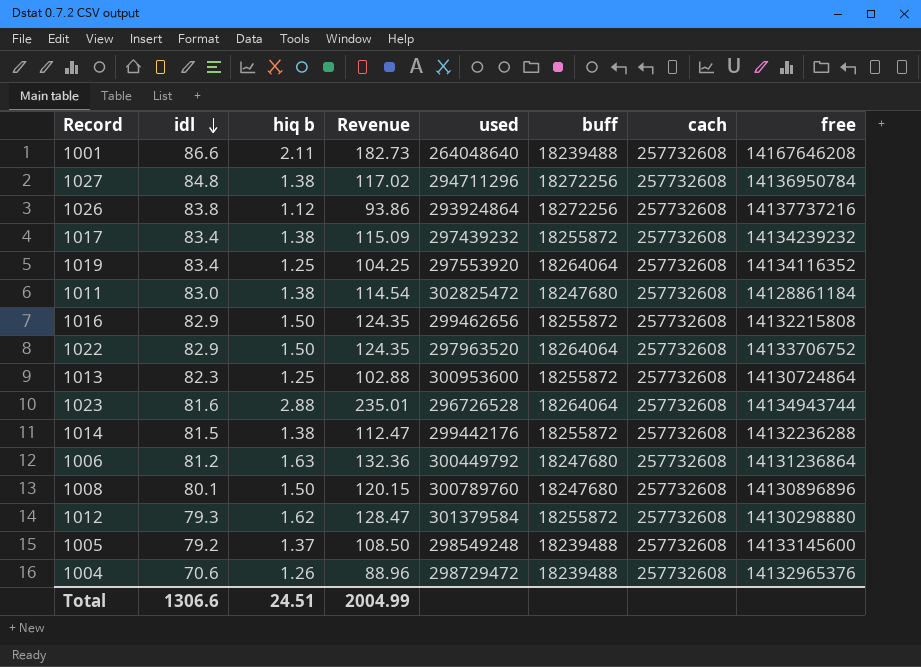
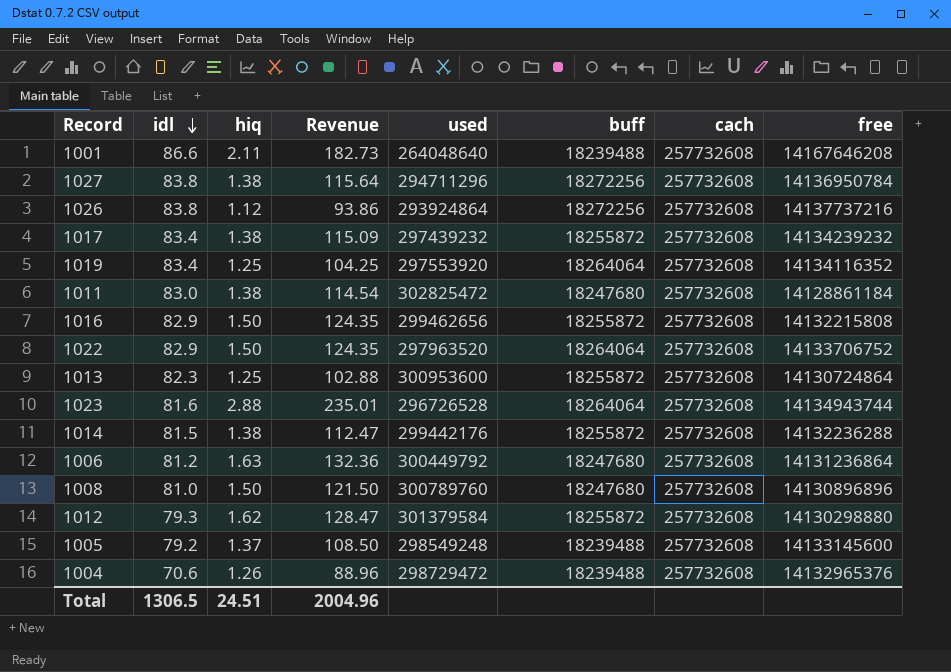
column name: hiq b -> hiq
1027 | idl: 84.8 -> 83.8
1027 | Revenue: 117.02 -> 115.64
1008 | idl: 80.1 -> 81.0
1008 | Revenue: 120.15 -> 121.50
Total | idl: 1306.6 -> 1306.5
Total | Revenue: 2004.99 -> 2004.96

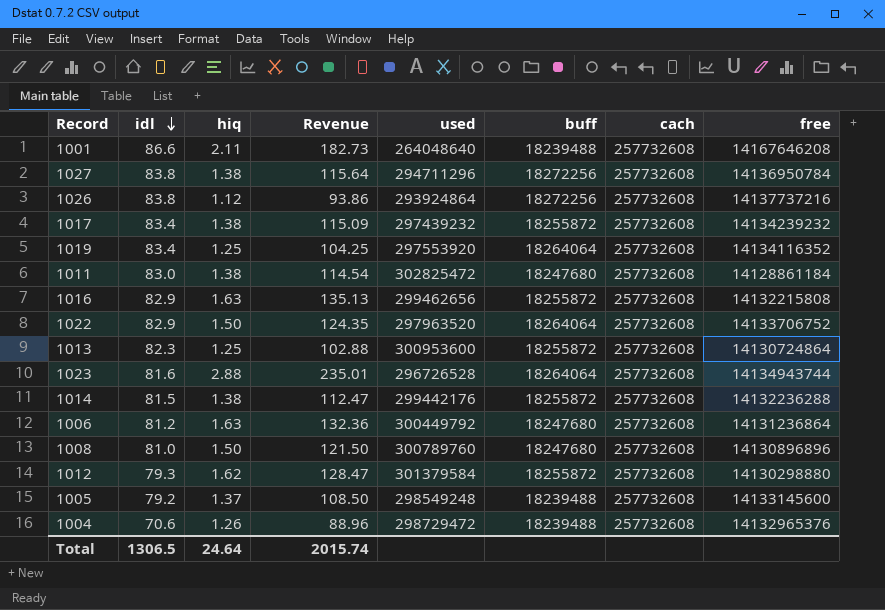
1016 | hiq: 1.50 -> 1.63
1016 | Revenue: 124.35 -> 135.13
Total | hiq: 24.51 -> 24.64
Total | Revenue: 2004.96 -> 2015.74

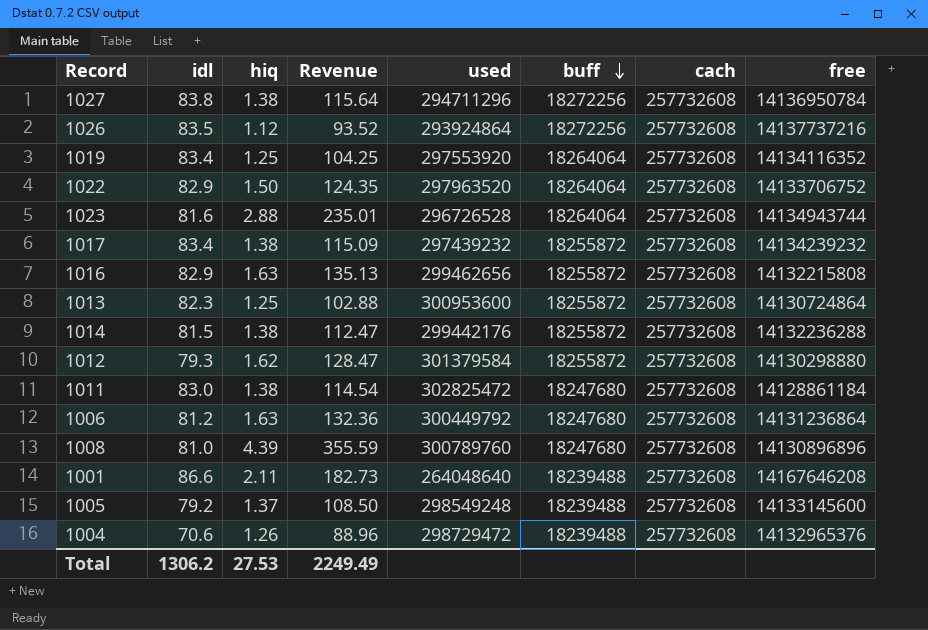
row order: idl descending -> buff descending
1026 | idl: 83.8 -> 83.5
1026 | Revenue: 93.86 -> 93.52
1008 | hiq: 1.50 -> 4.39
1008 | Revenue: 121.50 -> 355.59
Total | idl: 1306.5 -> 1306.2
Total | hiq: 24.64 -> 27.53
Total | Revenue: 2015.74 -> 2249.49

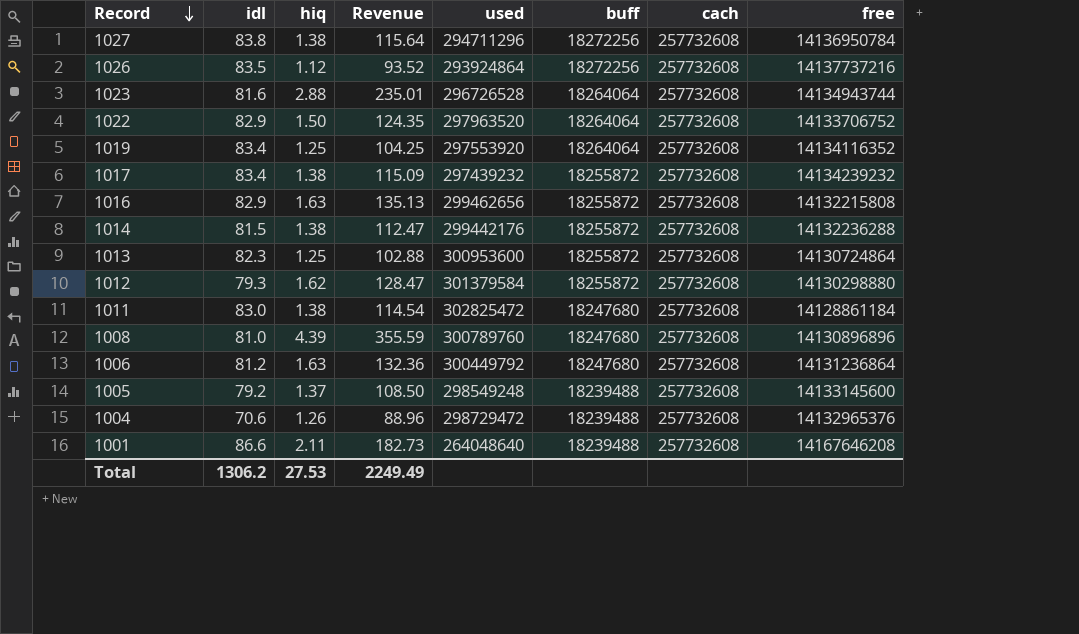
row order: buff descending -> Record descending

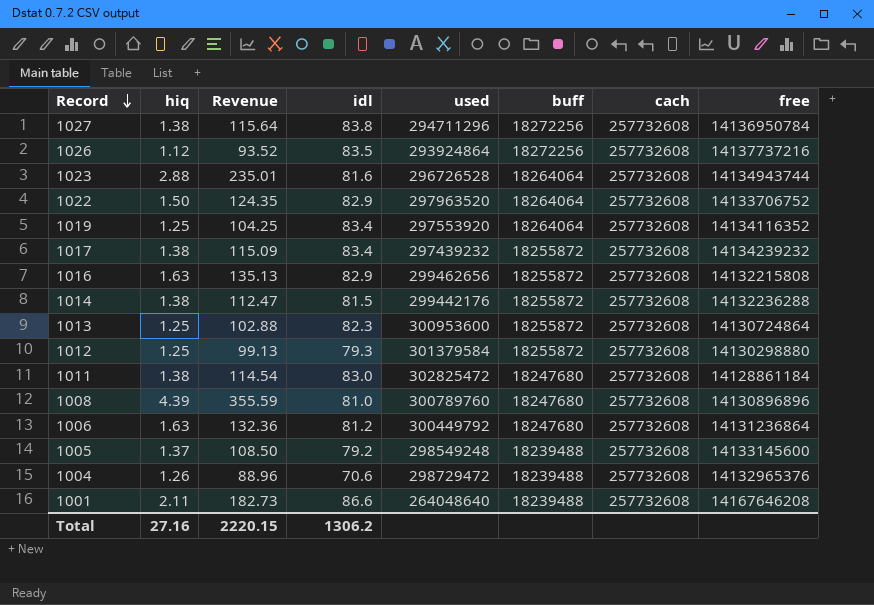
column idl | position: 2 -> 4
1012 | hiq: 1.62 -> 1.25
1012 | Revenue: 128.47 -> 99.13
Total | hiq: 27.53 -> 27.16
Total | Revenue: 2249.49 -> 2220.15

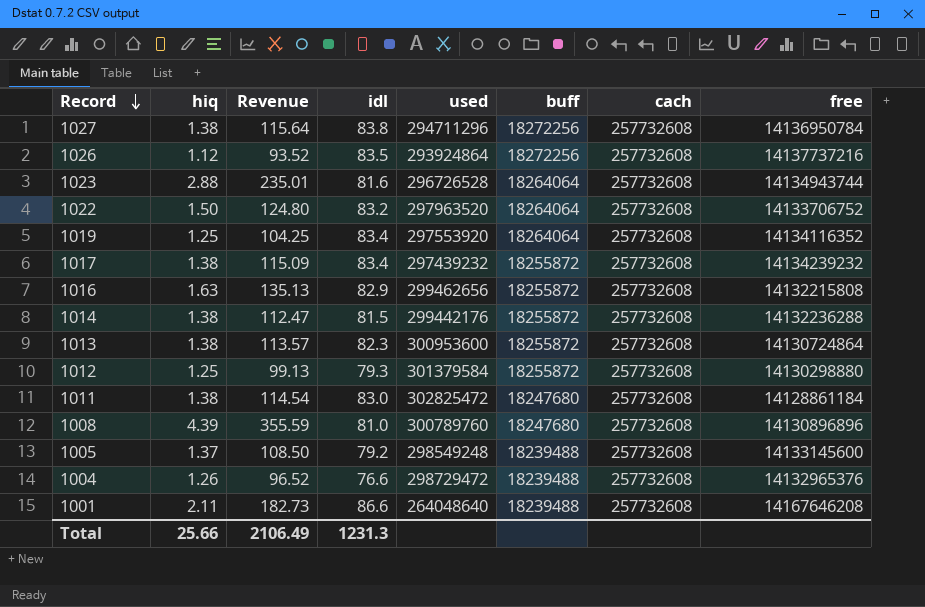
row 1006: 1.63 | 132.36 | 81.2 | 300449792 | 18247680 | 257732608 | 14131236864 -> none
1022 | Revenue: 124.35 -> 124.80
1022 | idl: 82.9 -> 83.2
1013 | hiq: 1.25 -> 1.38
1013 | Revenue: 102.88 -> 113.57
1004 | Revenue: 88.96 -> 96.52
1004 | idl: 70.6 -> 76.6
Total | hiq: 27.16 -> 25.66
Total | Revenue: 2220.15 -> 2106.49
Total | idl: 1306.2 -> 1231.3

